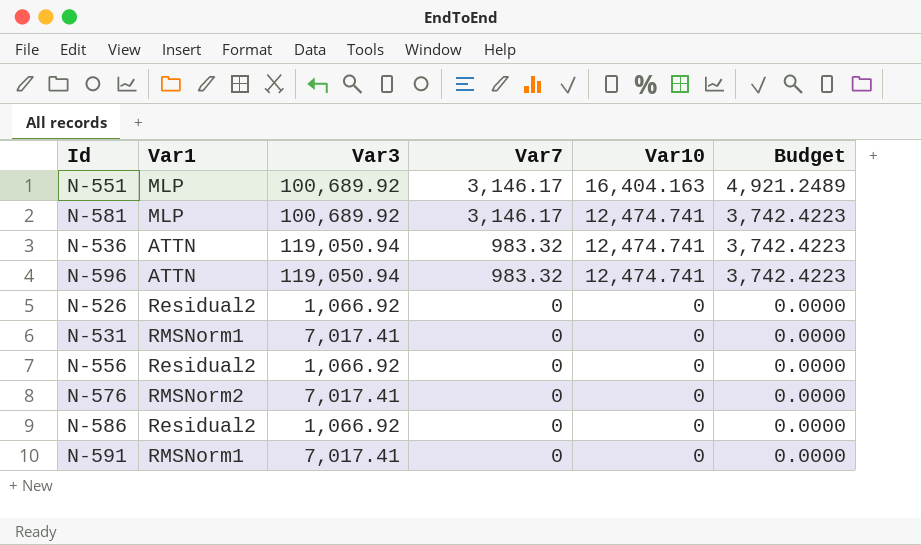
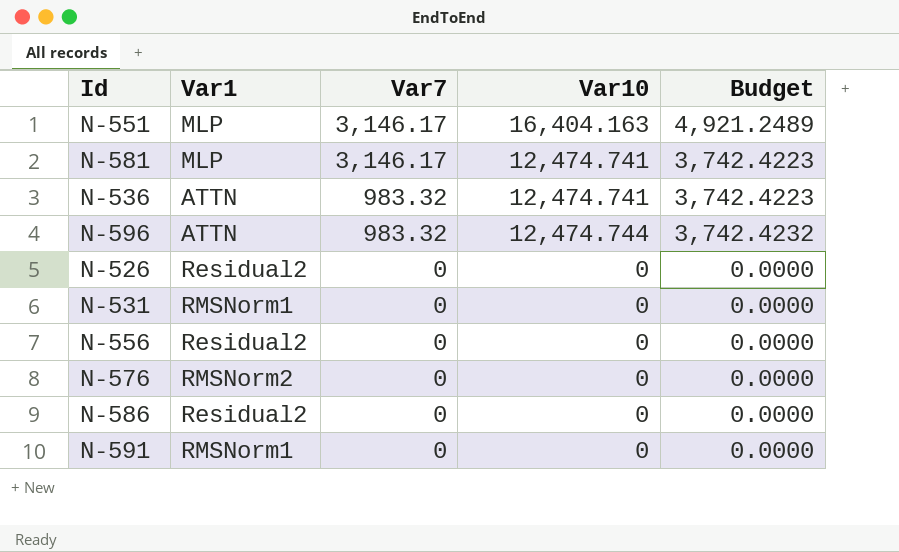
column Var3 | position: 3 -> none
N-596 | Var10: 12,474.741 -> 12,474.744
N-596 | Budget: 3,742.4223 -> 3,742.4232

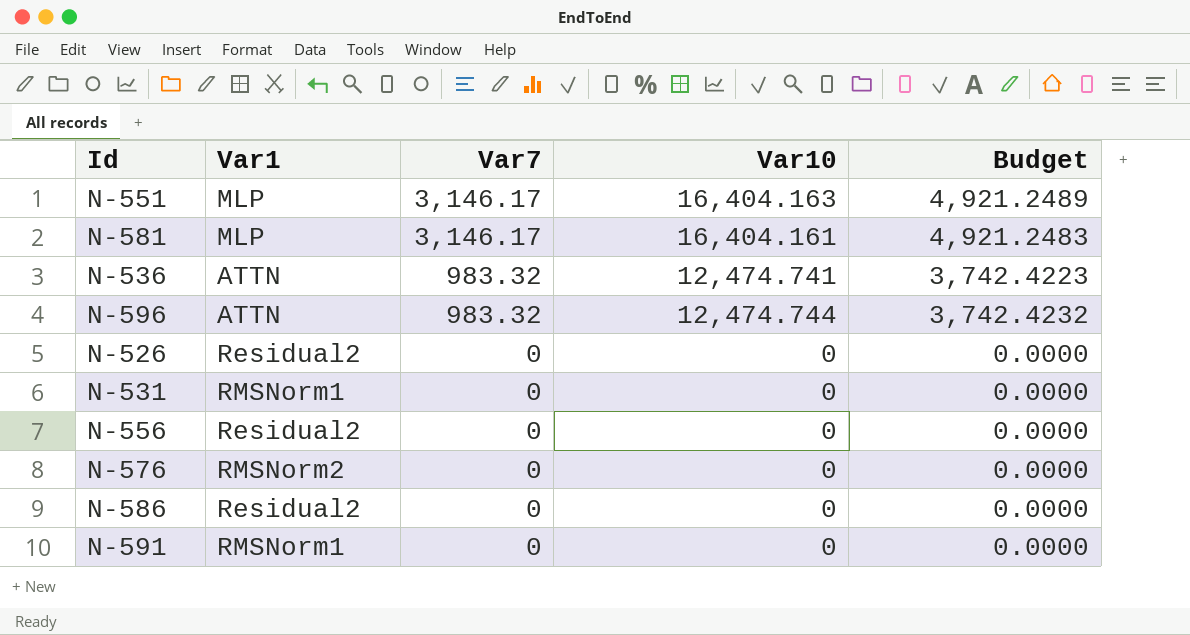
N-581 | Var10: 12,474.741 -> 16,404.161
N-581 | Budget: 3,742.4223 -> 4,921.2483

